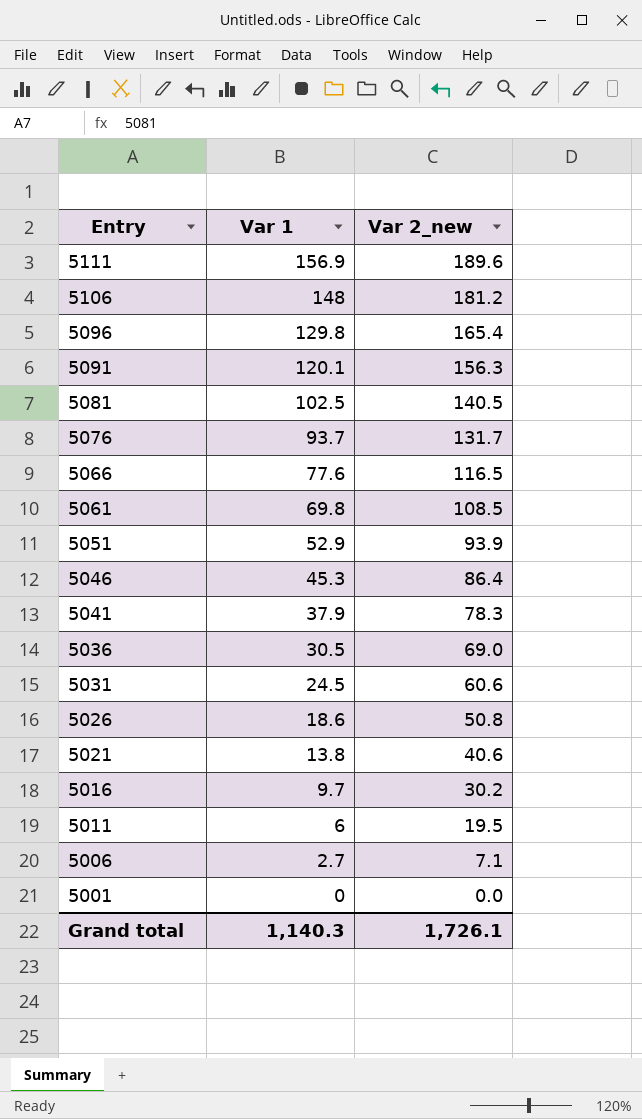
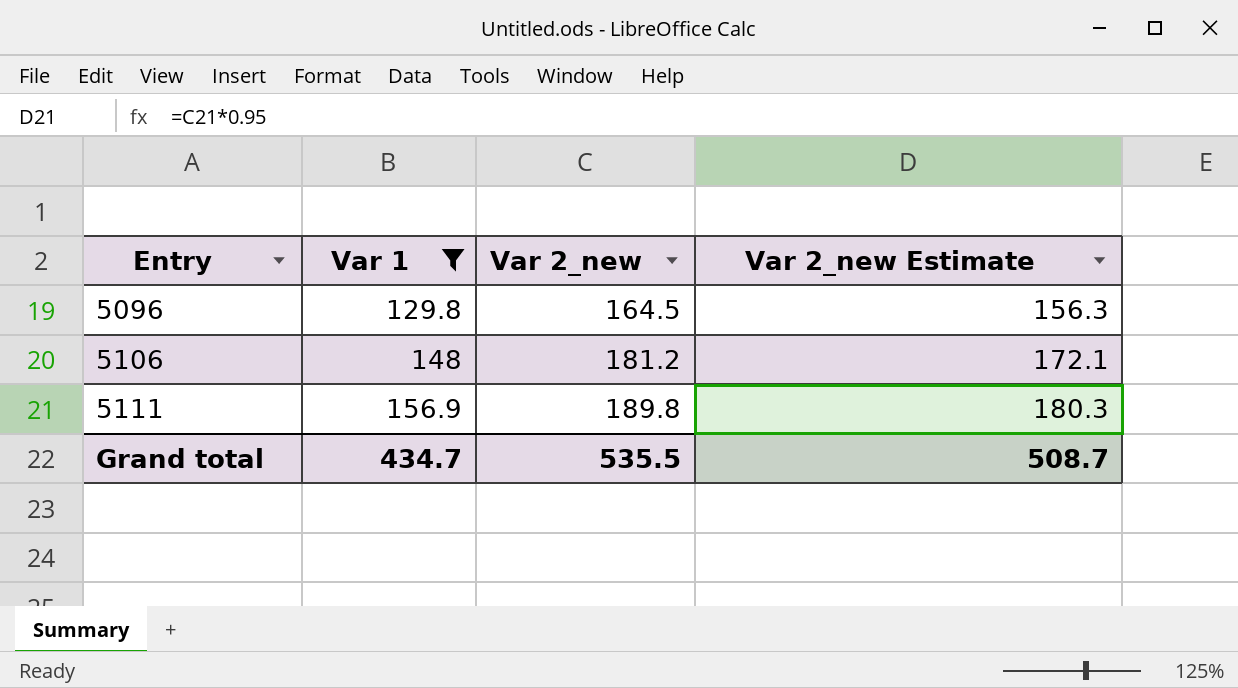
filter: none -> Var 1 >= 129.8
row order: Entry descending -> Entry ascending
column Var 2_new Estimate | formula: none -> [Var 2_new] * 0.95
5096 | Var 2_new: 165.4 -> 164.5
5111 | Var 2_new: 189.6 -> 189.8
Grand total | Var 1: 1,140.3 -> 434.7
Grand total | Var 2_new: 1,726.1 -> 535.5

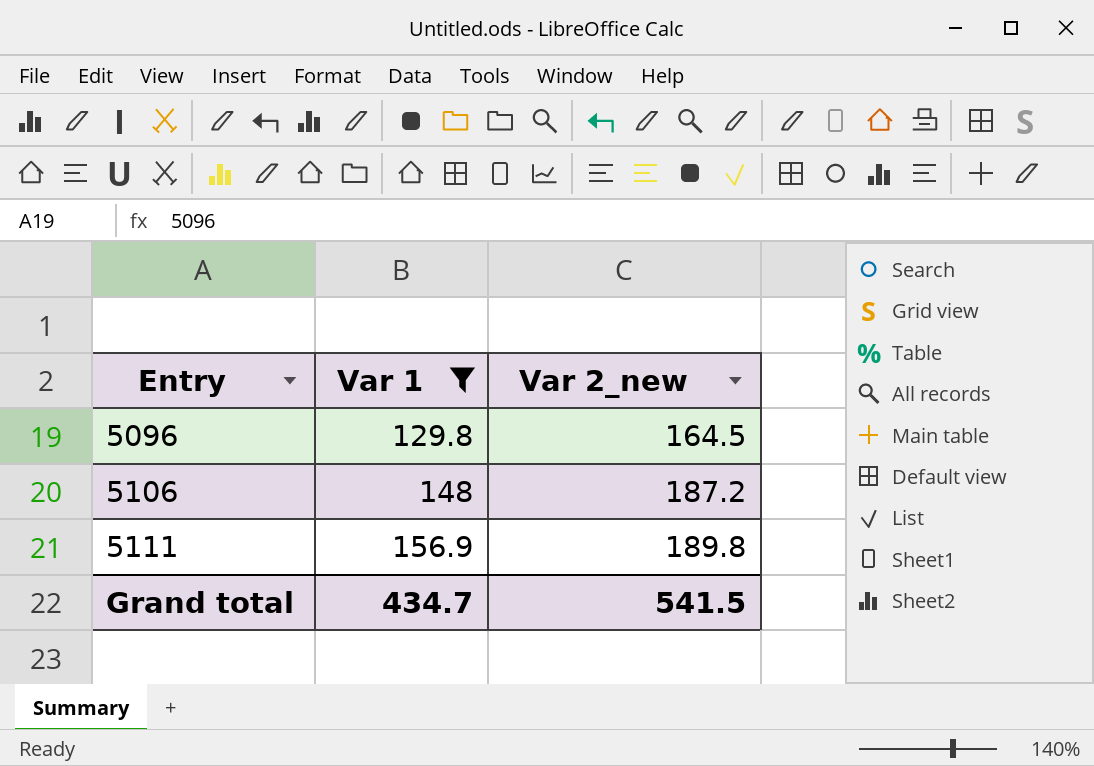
column Var 2_new Estimate | formula: [Var 2_new] * 0.95 -> none
5106 | Var 2_new: 181.2 -> 187.2
Grand total | Var 2_new: 535.5 -> 541.5

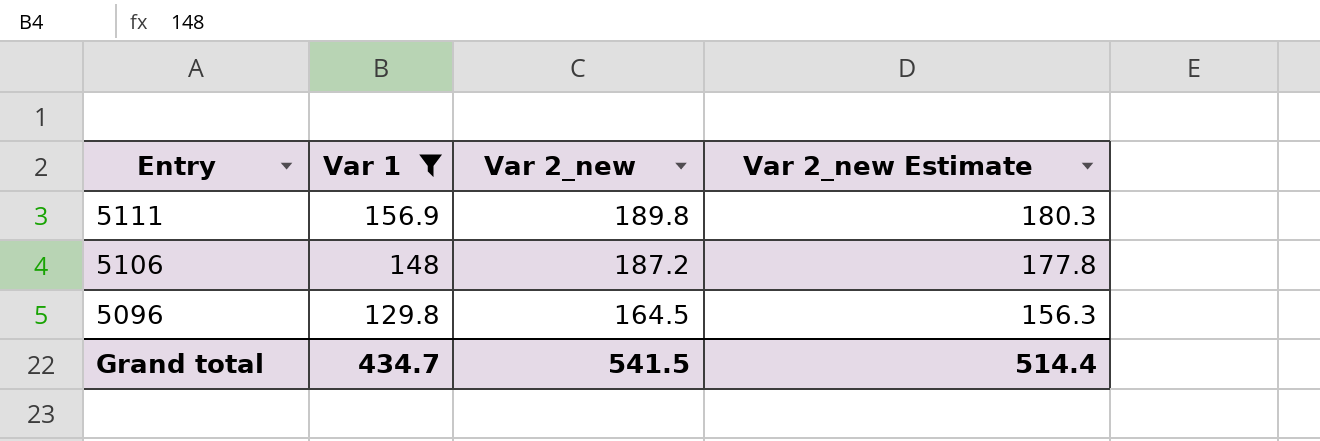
row order: Entry ascending -> Entry descending
column Var 2_new Estimate | formula: none -> [Var 2_new] * 0.95

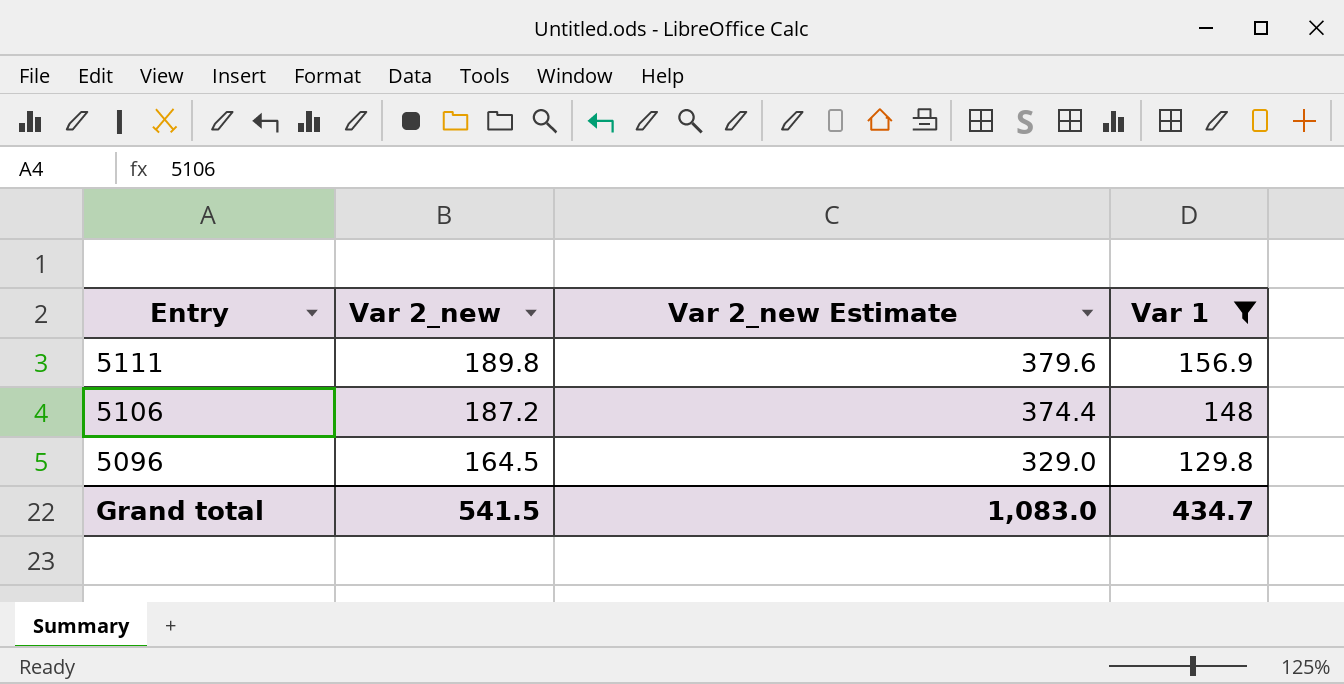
column Var 2_new Estimate | formula: [Var 2_new] * 0.95 -> [Var 2_new] * 2
column Var 1 | position: 2 -> 4
Grand total | Var 2_new Estimate: 514.4 -> 1,083.0

